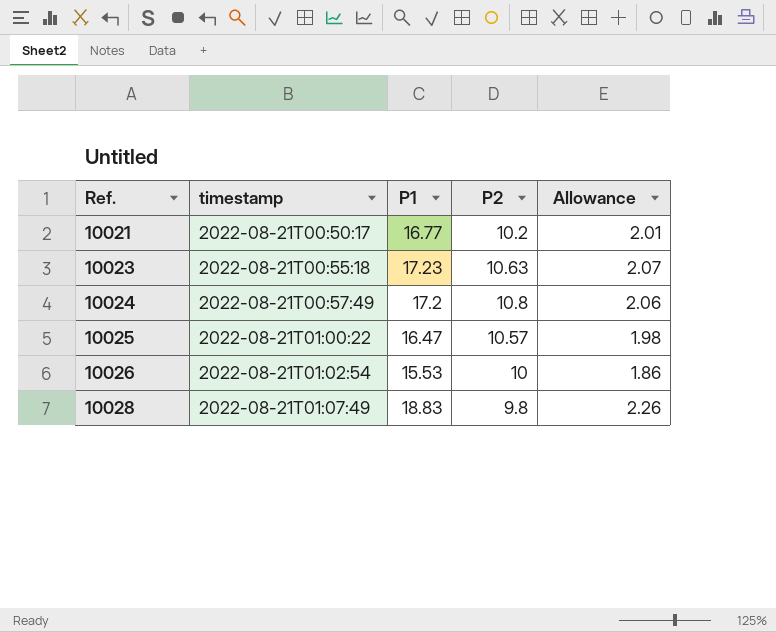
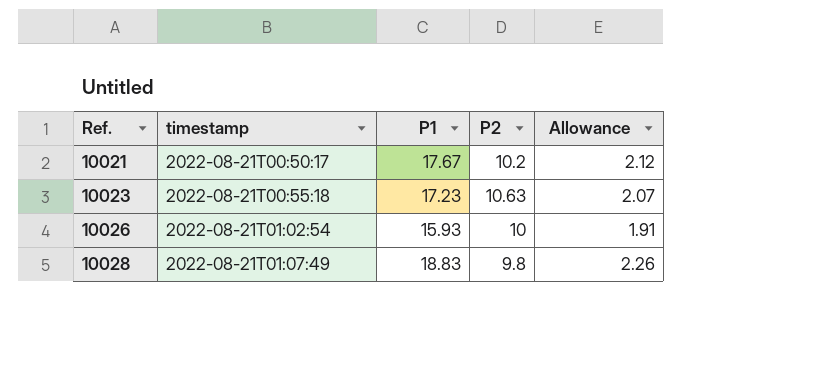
row 10024: 2022-08-21T00:57:49 | 17.2 | 10.8 | 2.06 -> none
row 10025: 2022-08-21T01:00:22 | 16.47 | 10.57 | 1.98 -> none
10021 | P1: 16.77 -> 17.67
10021 | Allowance: 2.01 -> 2.12
10026 | P1: 15.53 -> 15.93
10026 | Allowance: 1.86 -> 1.91

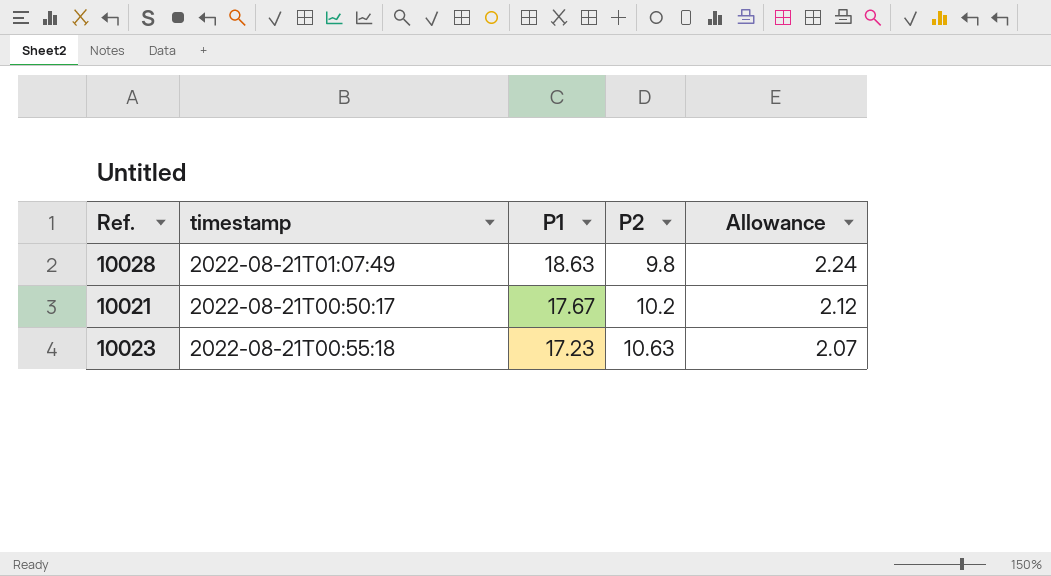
row order: Ref. ascending -> P1 descending
row 10026: 2022-08-21T01:02:54 | 15.93 | 10 | 1.91 -> none
10028 | P1: 18.83 -> 18.63
10028 | Allowance: 2.26 -> 2.24

